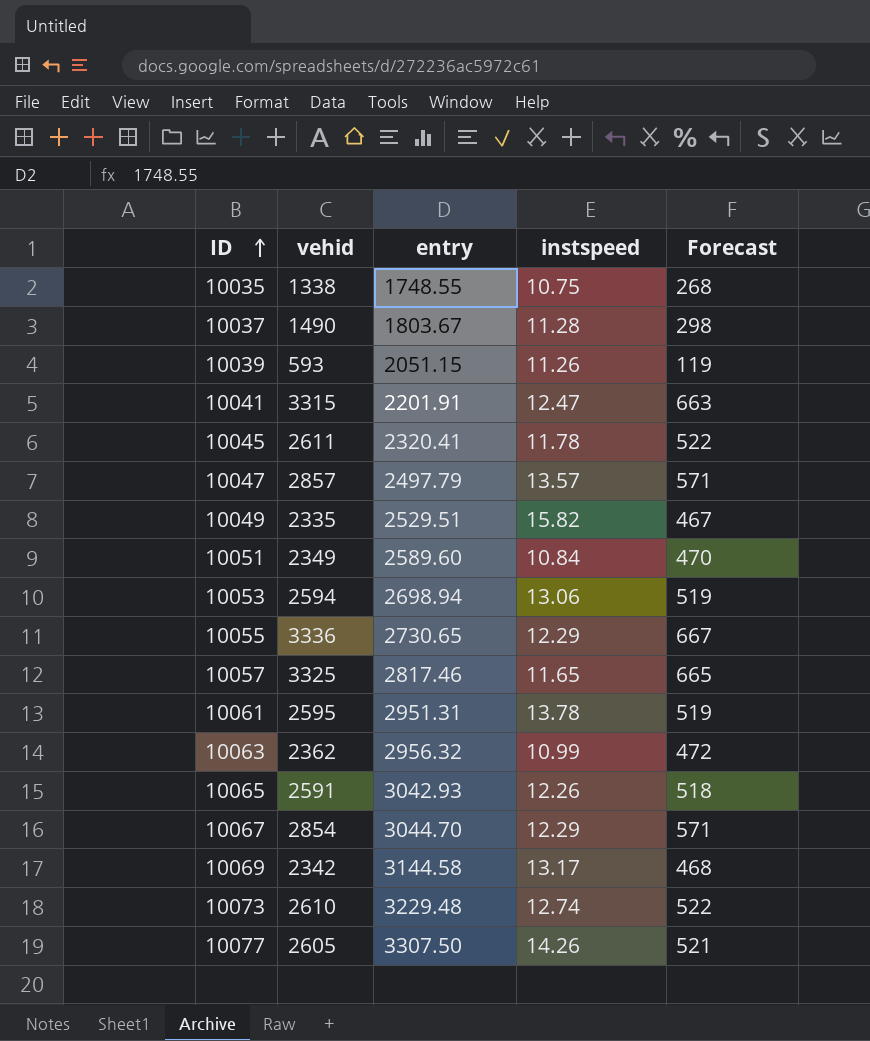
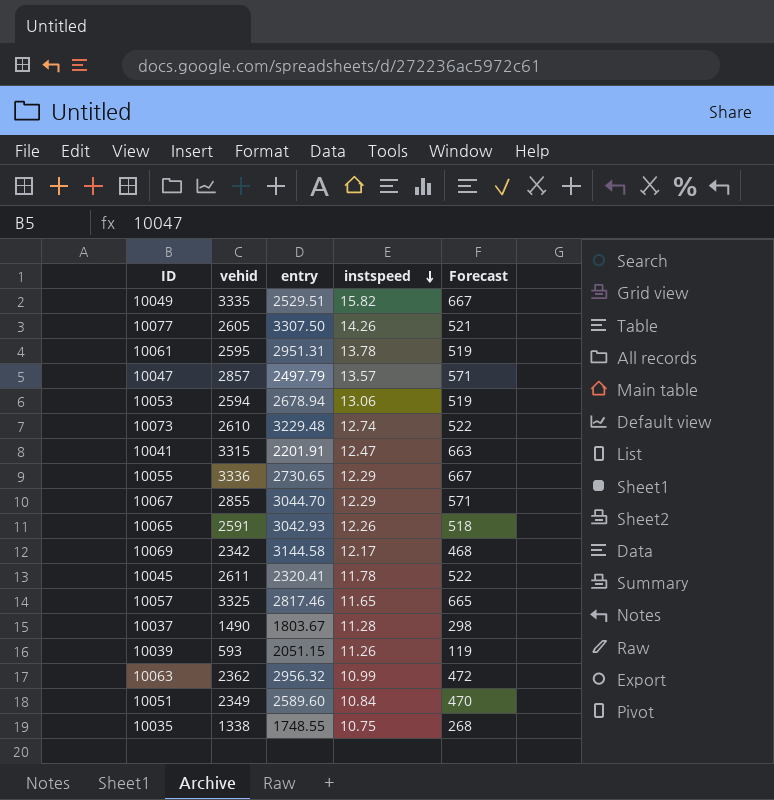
row order: ID ascending -> instspeed descending
10049 | vehid: 2335 -> 3335
10049 | Forecast: 467 -> 667
10053 | entry: 2698.94 -> 2678.94
10067 | vehid: 2854 -> 2855
10069 | instspeed: 13.17 -> 12.17

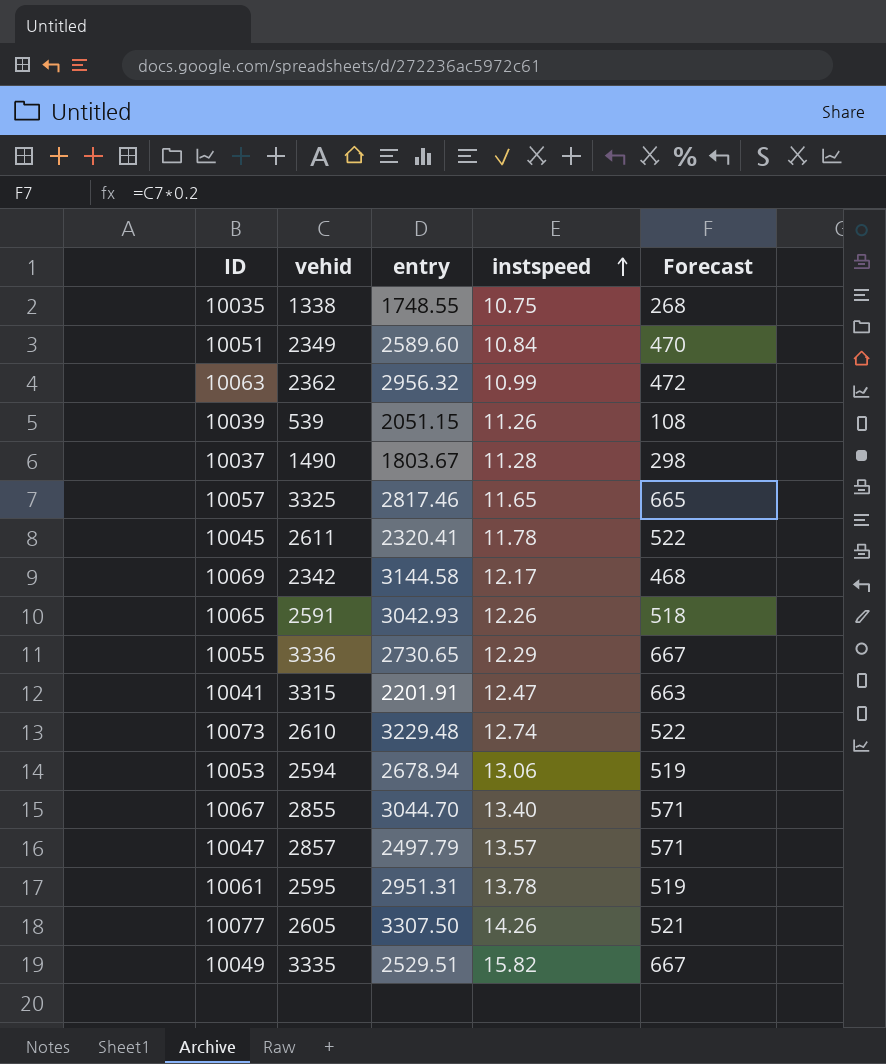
row order: instspeed descending -> instspeed ascending
10039 | vehid: 593 -> 539
10039 | Forecast: 119 -> 108
10067 | instspeed: 12.29 -> 13.40

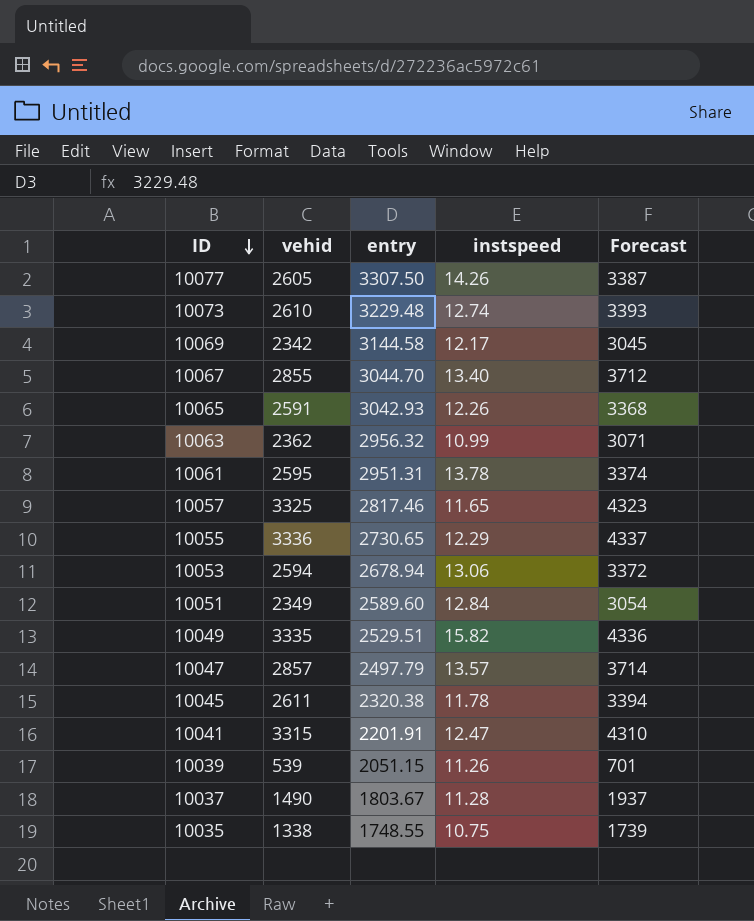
row order: instspeed ascending -> ID descending
column Forecast | formula: [vehid] * 0.2 -> [vehid] * 1.3
10051 | instspeed: 10.84 -> 12.84
10045 | entry: 2320.41 -> 2320.38

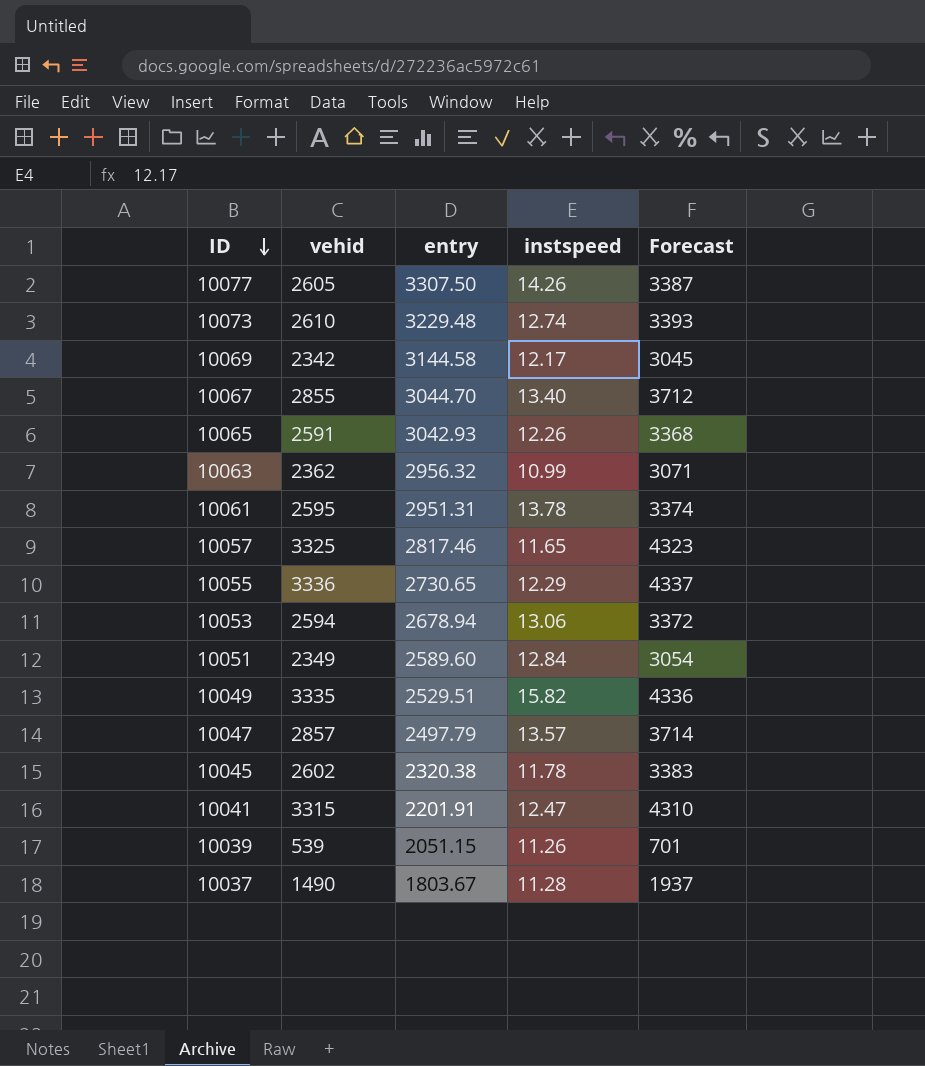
row 10035: 1338 | 1748.55 | 10.75 | 1739 -> none
10045 | vehid: 2611 -> 2602
10045 | Forecast: 3394 -> 3383

